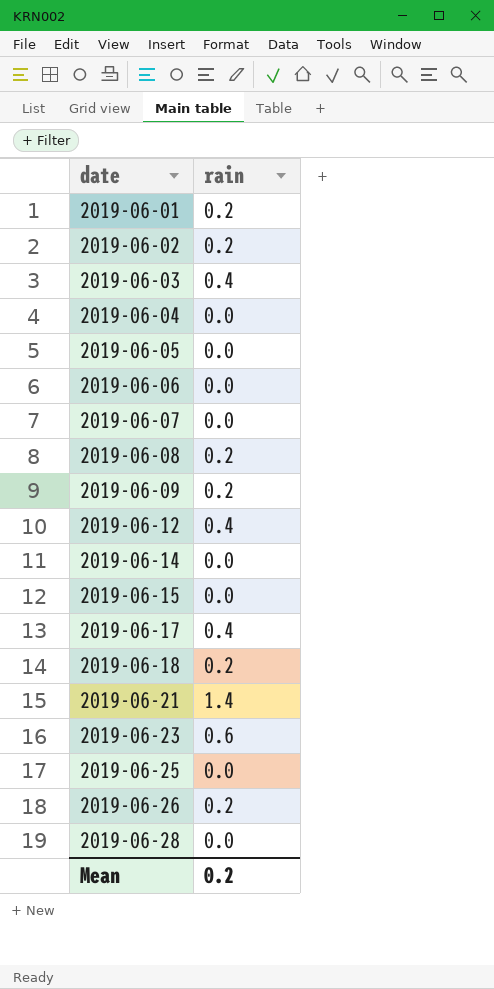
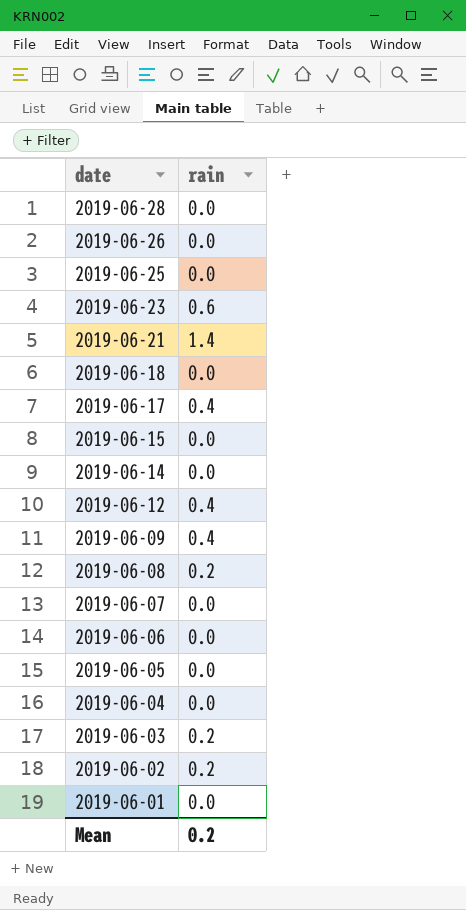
row order: date ascending -> date descending
2019-06-26 | rain: 0.2 -> 0.0
2019-06-18 | rain: 0.2 -> 0.0
2019-06-09 | rain: 0.2 -> 0.4
2019-06-03 | rain: 0.4 -> 0.2
2019-06-01 | rain: 0.2 -> 0.0

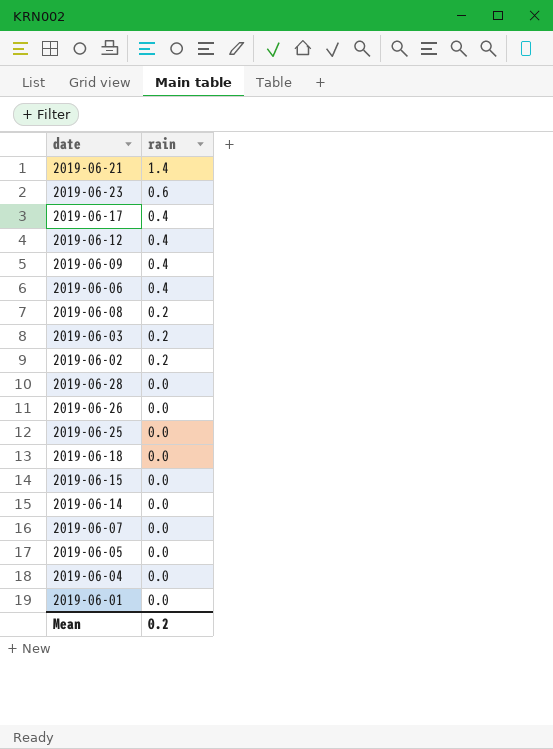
row order: date descending -> rain descending
2019-06-06 | rain: 0.0 -> 0.4

